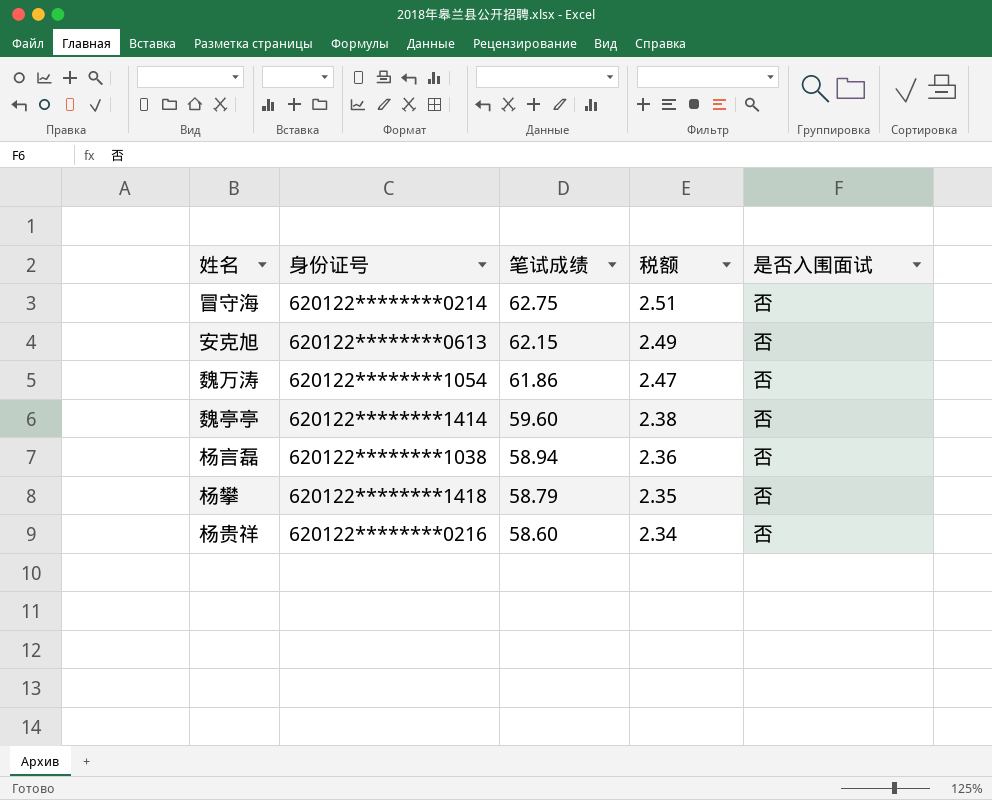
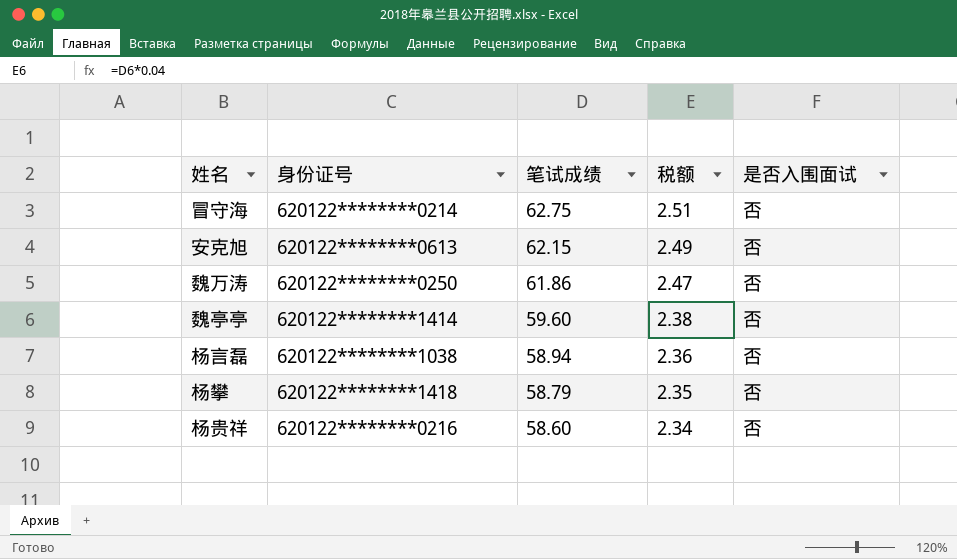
魏万涛 | 身份证号: 620122********1054 -> 620122********0250

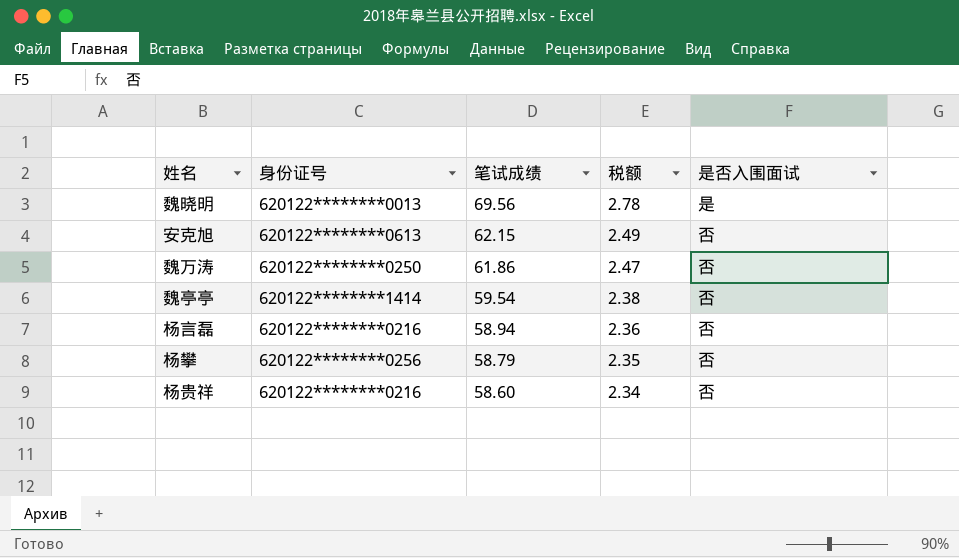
row 冒守海: 620122********0214 | 62.75 | 2.51 | 否 -> none
row 魏晓明: none -> 620122********0013 | 69.56 | 2.78 | 是
魏亭亭 | 笔试成绩: 59.60 -> 59.54
杨言磊 | 身份证号: 620122********1038 -> 620122********0216
杨攀 | 身份证号: 620122********1418 -> 620122********0256

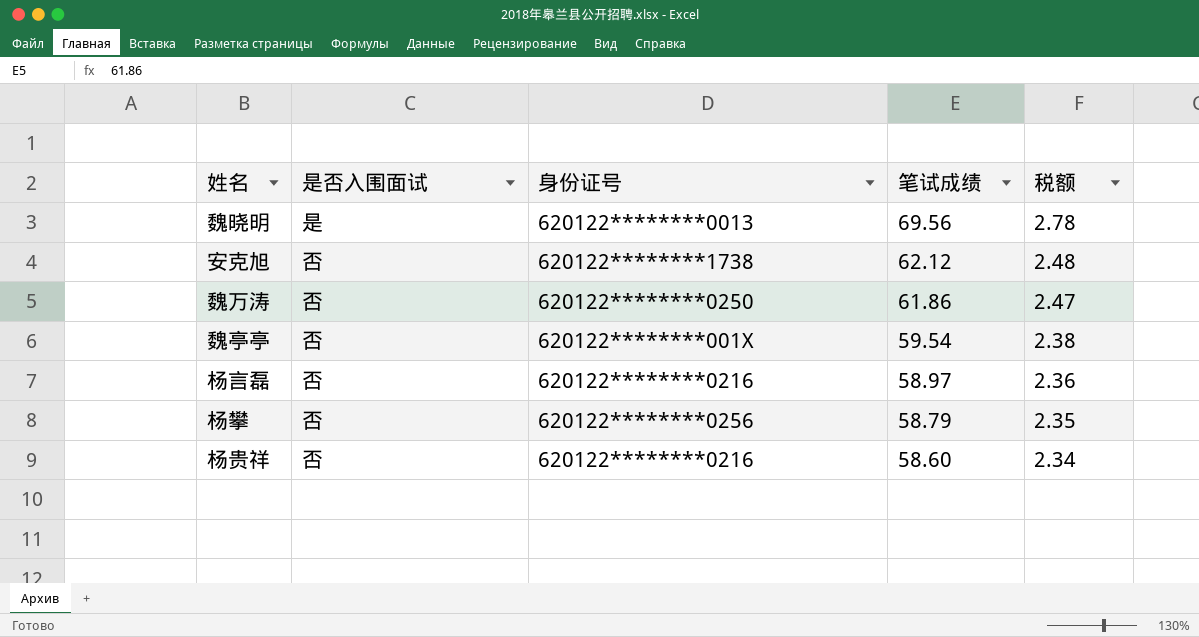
column 是否入围面试 | position: 5 -> 2
安克旭 | 身份证号: 620122********0613 -> 620122********1738
安克旭 | 笔试成绩: 62.15 -> 62.12
安克旭 | 税额: 2.49 -> 2.48
魏亭亭 | 身份证号: 620122********1414 -> 620122********001X
杨言磊 | 笔试成绩: 58.94 -> 58.97

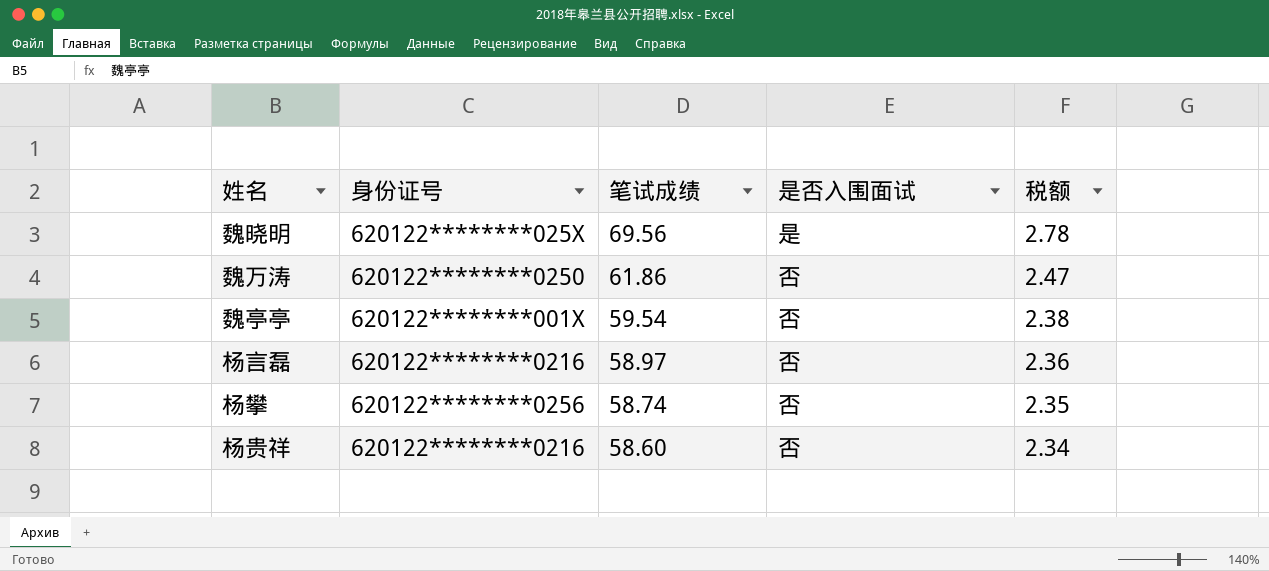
column 是否入围面试 | position: 2 -> 4
row 安克旭: 否 | 620122********1738 | 62.12 | 2.48 -> none
魏晓明 | 身份证号: 620122********0013 -> 620122********025X
杨攀 | 笔试成绩: 58.79 -> 58.74

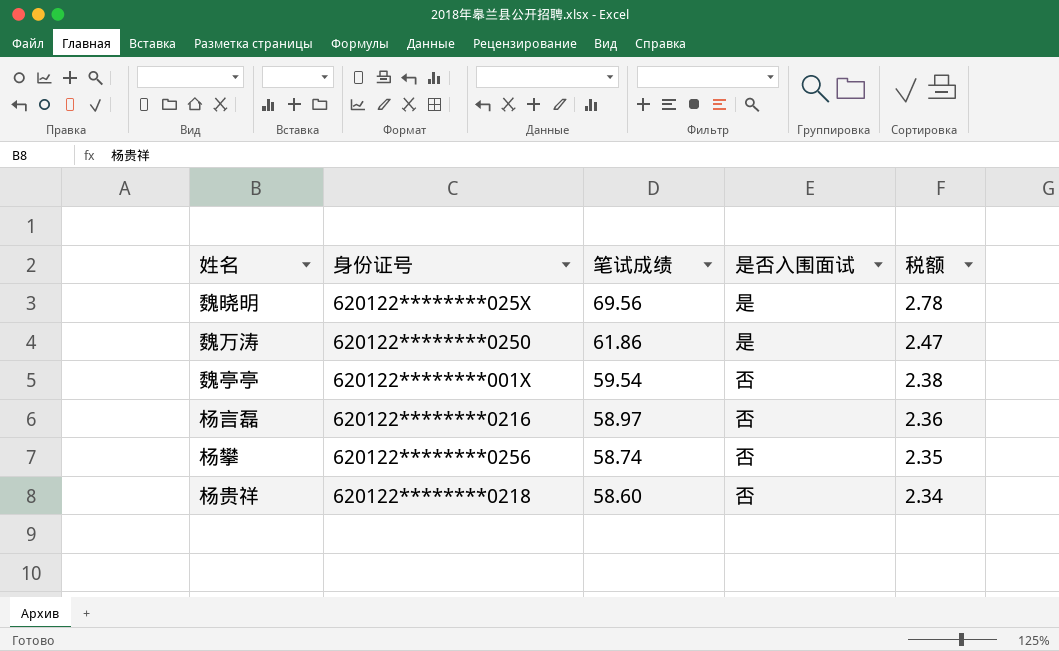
魏万涛 | 是否入围面试: 否 -> 是
杨贵祥 | 身份证号: 620122********0216 -> 620122********0218

